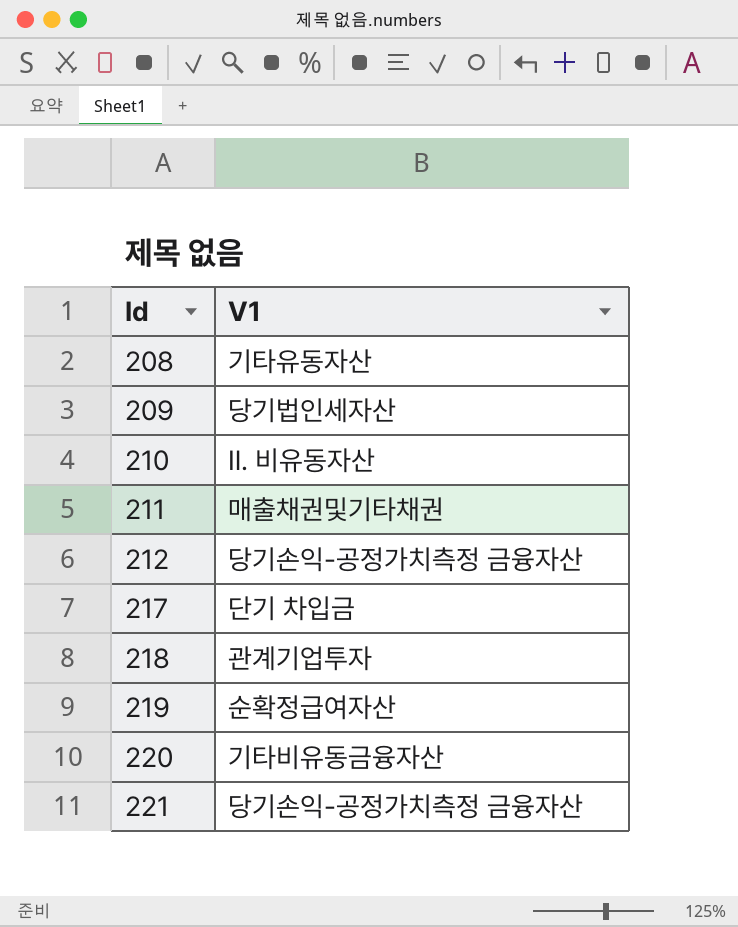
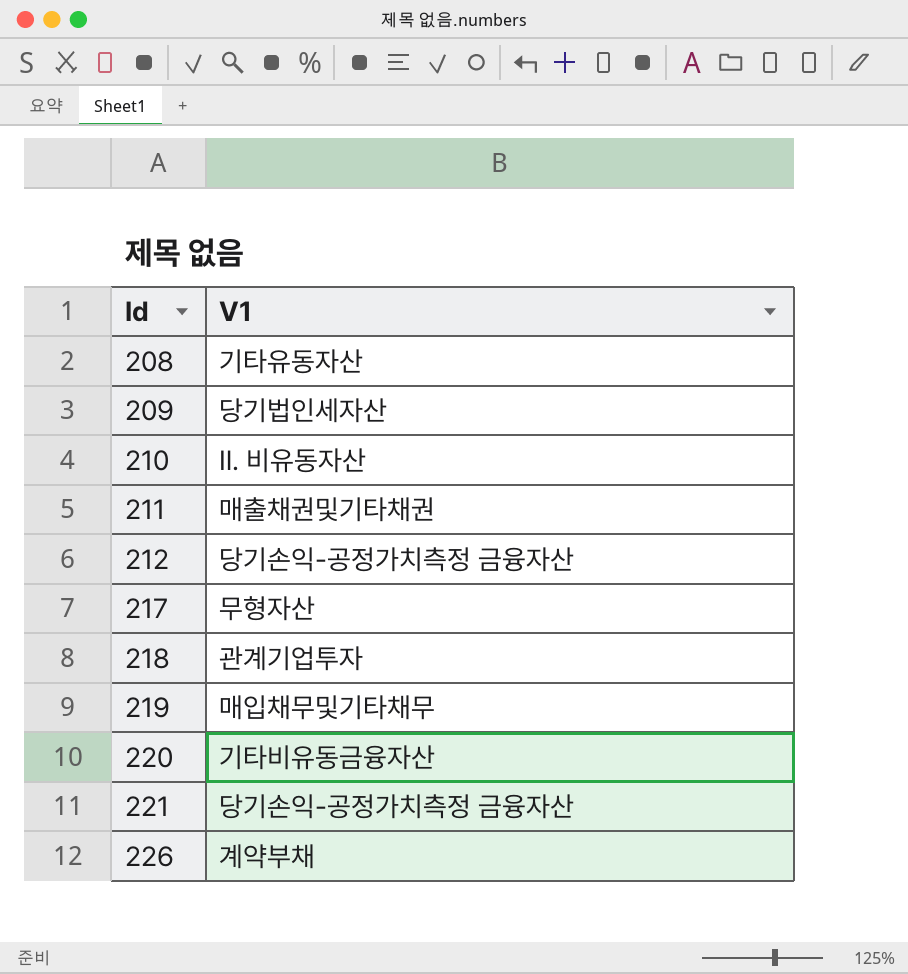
217 | V1: 단기 차입금 -> 무형자산
219 | V1: 순확정급여자산 -> 매입채무및기타채무
row 226: none -> 계약부채

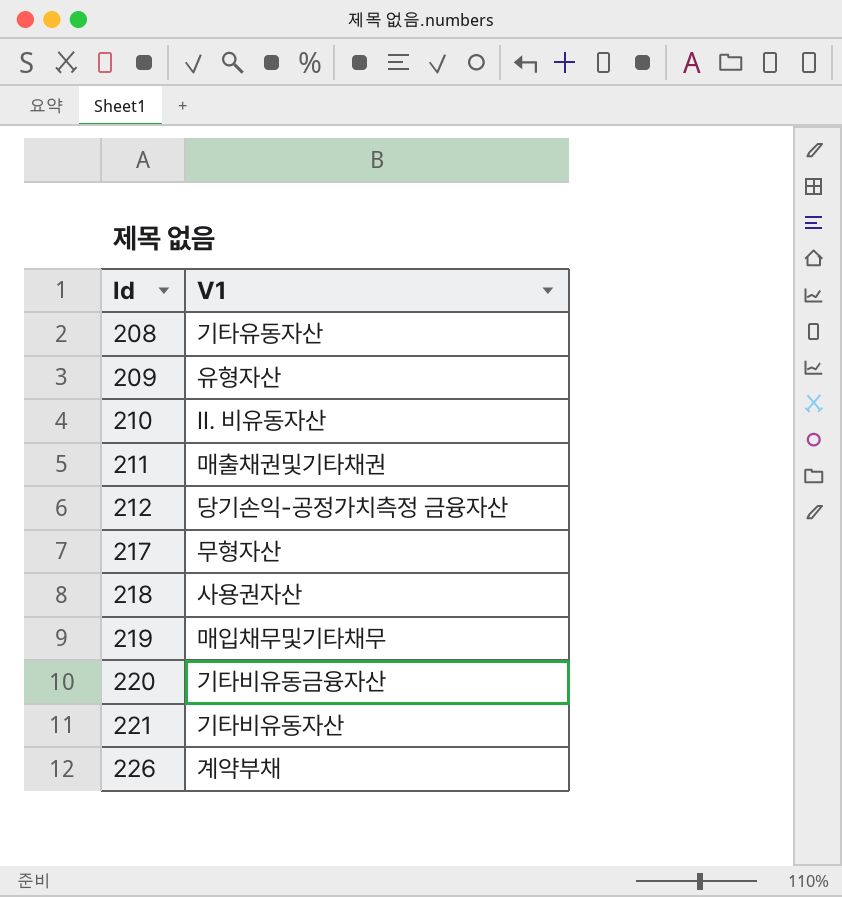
209 | V1: 당기법인세자산 -> 유형자산
218 | V1: 관계기업투자 -> 사용권자산
221 | V1: 당기손익-공정가치측정 금융자산 -> 기타비유동자산

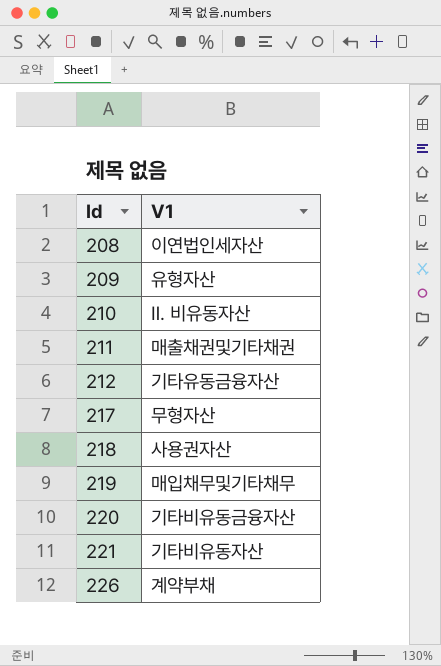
208 | V1: 기타유동자산 -> 이연법인세자산
212 | V1: 당기손익-공정가치측정 금융자산 -> 기타유동금융자산

